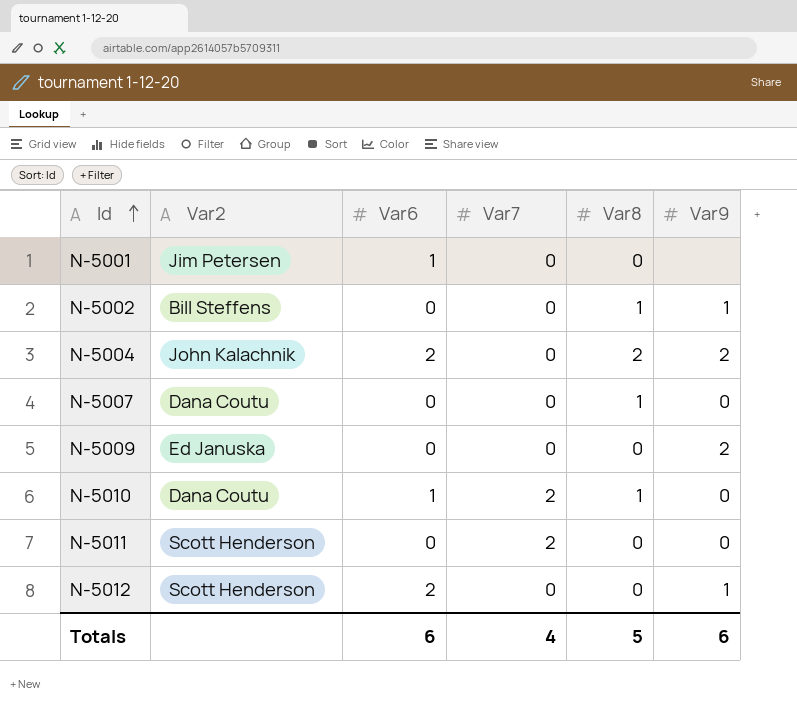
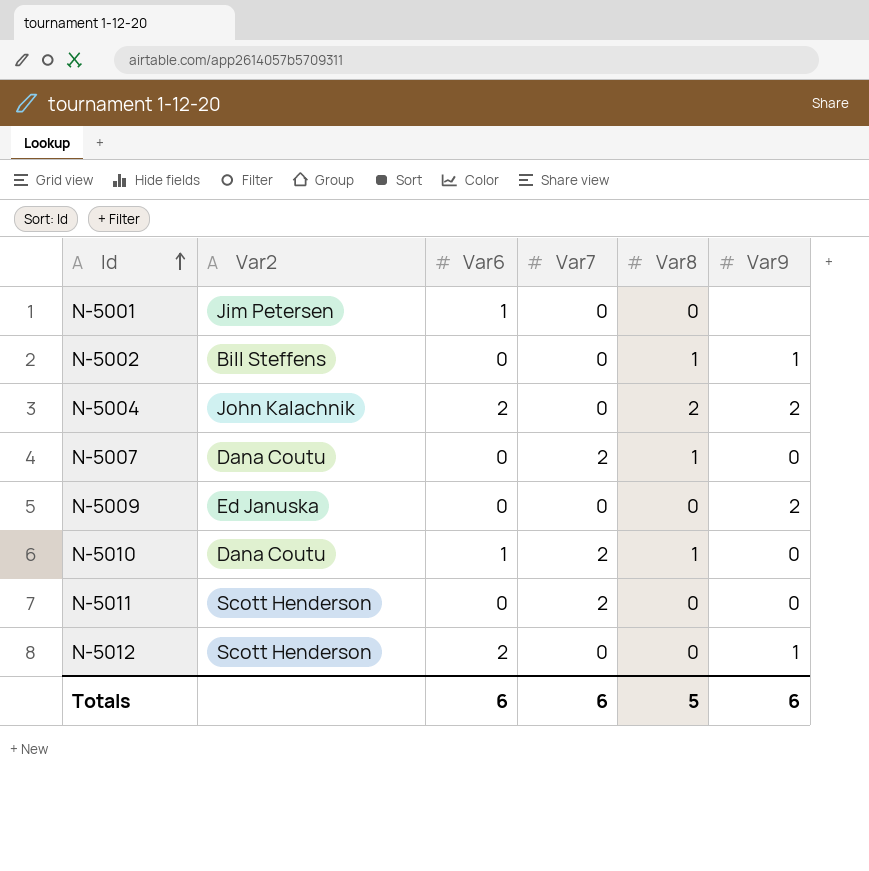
N-5007 | Var7: 0 -> 2
Totals | Var7: 4 -> 6

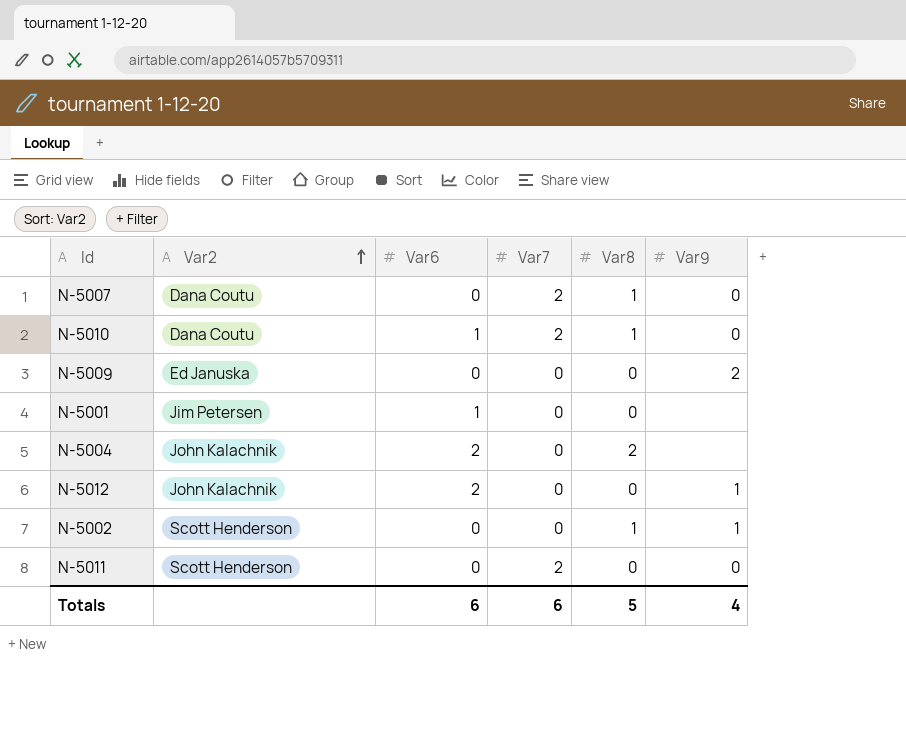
row order: Id ascending -> Var2 ascending
N-5004 | Var9: 2 -> none
N-5012 | Var2: Scott Henderson -> John Kalachnik
N-5002 | Var2: Bill Steffens -> Scott Henderson
Totals | Var9: 6 -> 4

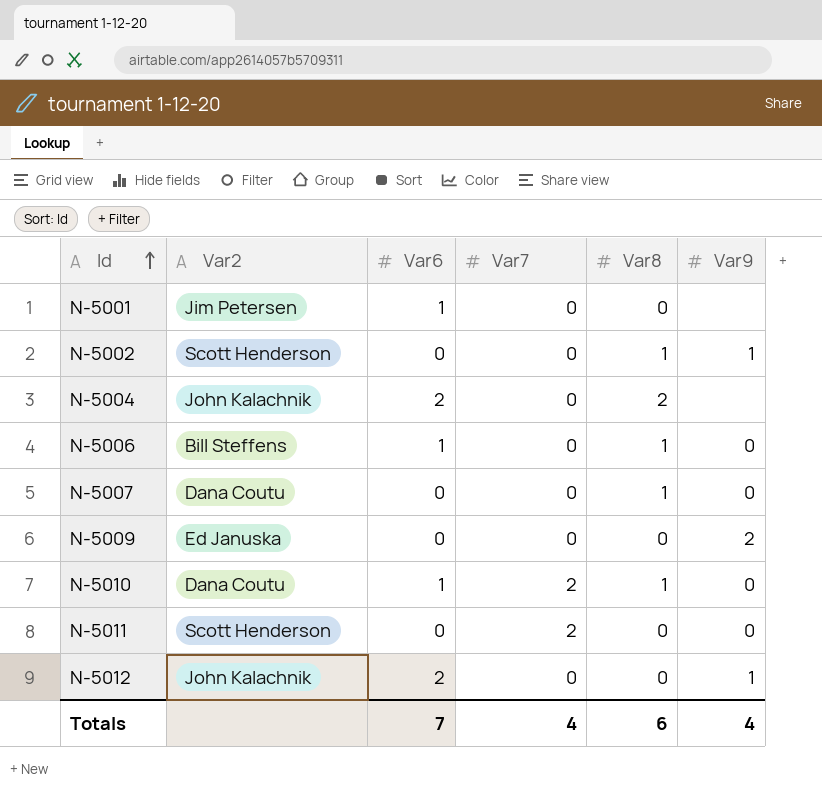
row order: Var2 ascending -> Id ascending
row N-5006: none -> Bill Steffens | 1 | 0 | 1 | 0
N-5007 | Var7: 2 -> 0
Totals | Var6: 6 -> 7
Totals | Var7: 6 -> 4
Totals | Var8: 5 -> 6

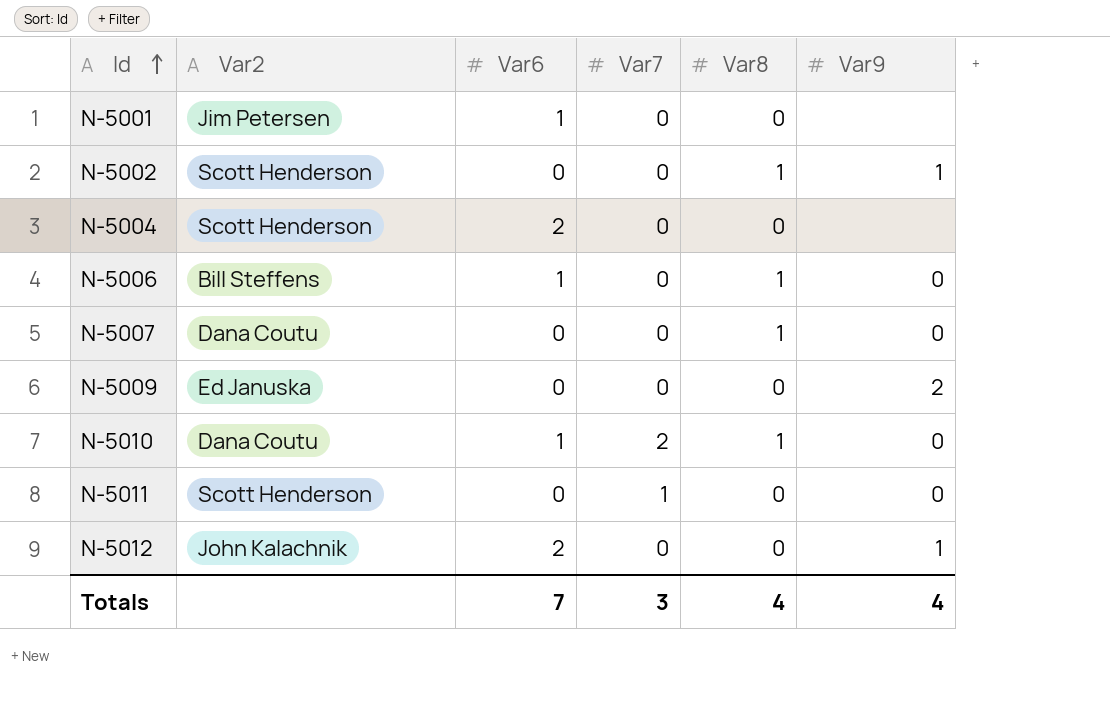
N-5004 | Var2: John Kalachnik -> Scott Henderson
N-5004 | Var8: 2 -> 0
N-5011 | Var7: 2 -> 1
Totals | Var7: 4 -> 3
Totals | Var8: 6 -> 4

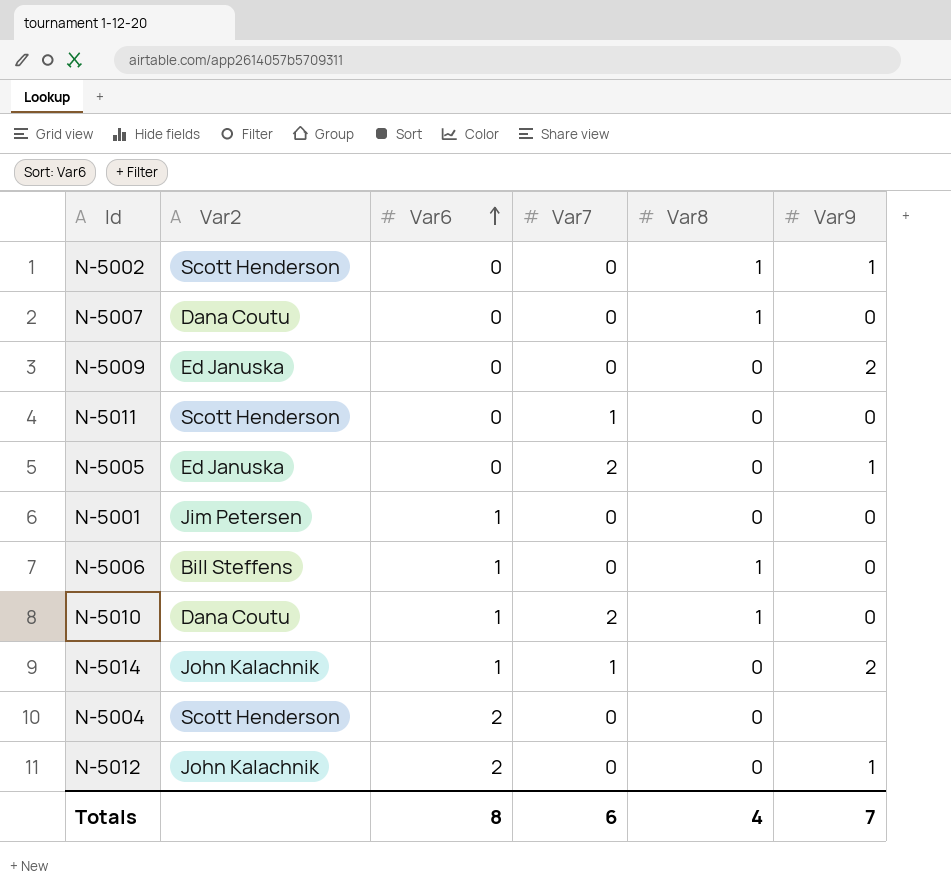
row order: Id ascending -> Var6 ascending
row N-5005: none -> Ed Januska | 0 | 2 | 0 | 1
N-5001 | Var9: none -> 0
row N-5014: none -> John Kalachnik | 1 | 1 | 0 | 2
Totals | Var6: 7 -> 8
Totals | Var7: 3 -> 6
Totals | Var9: 4 -> 7

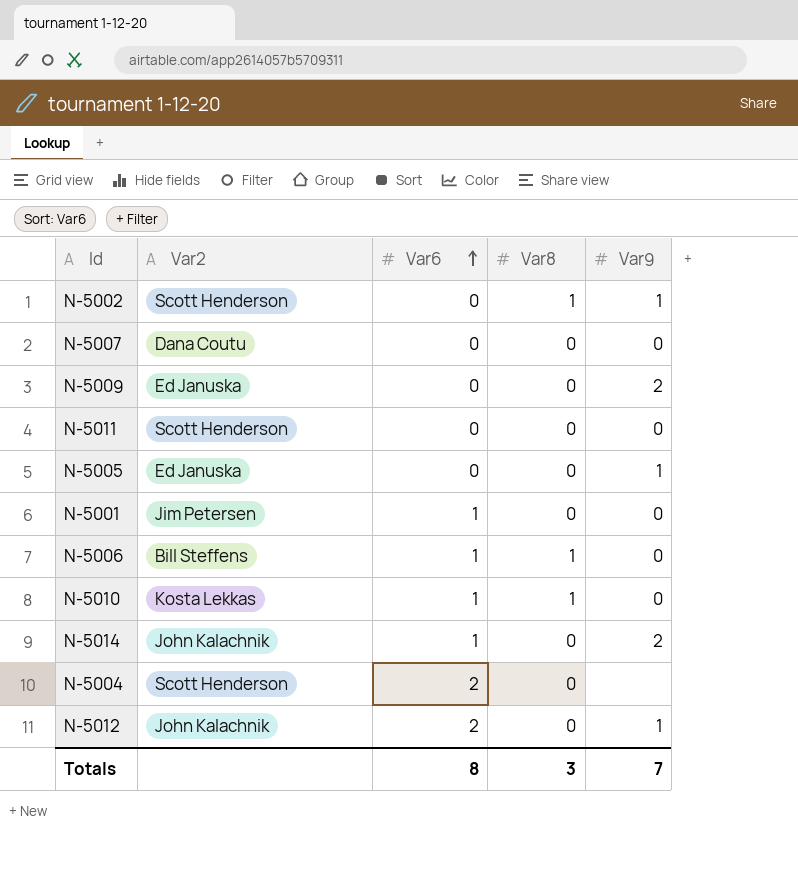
column Var7 | position: 4 -> none
N-5007 | Var8: 1 -> 0
N-5010 | Var2: Dana Coutu -> Kosta Lekkas
Totals | Var8: 4 -> 3

